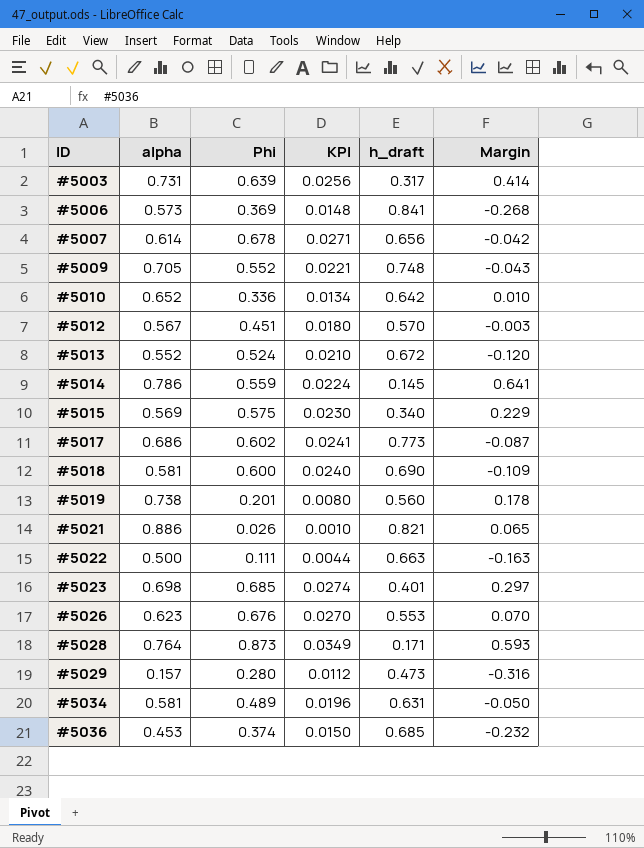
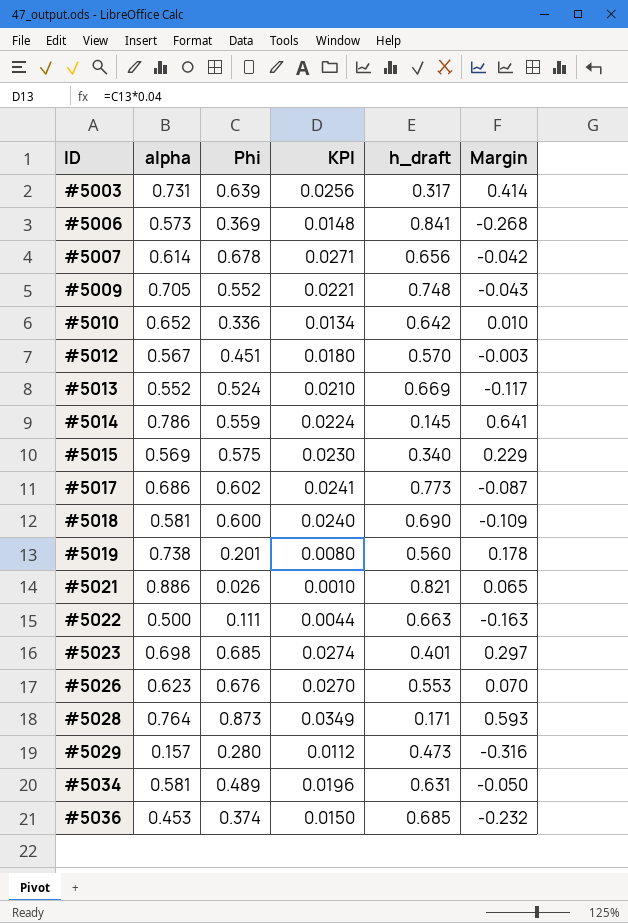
#5013 | h_draft: 0.672 -> 0.669
#5013 | Margin: -0.120 -> -0.117

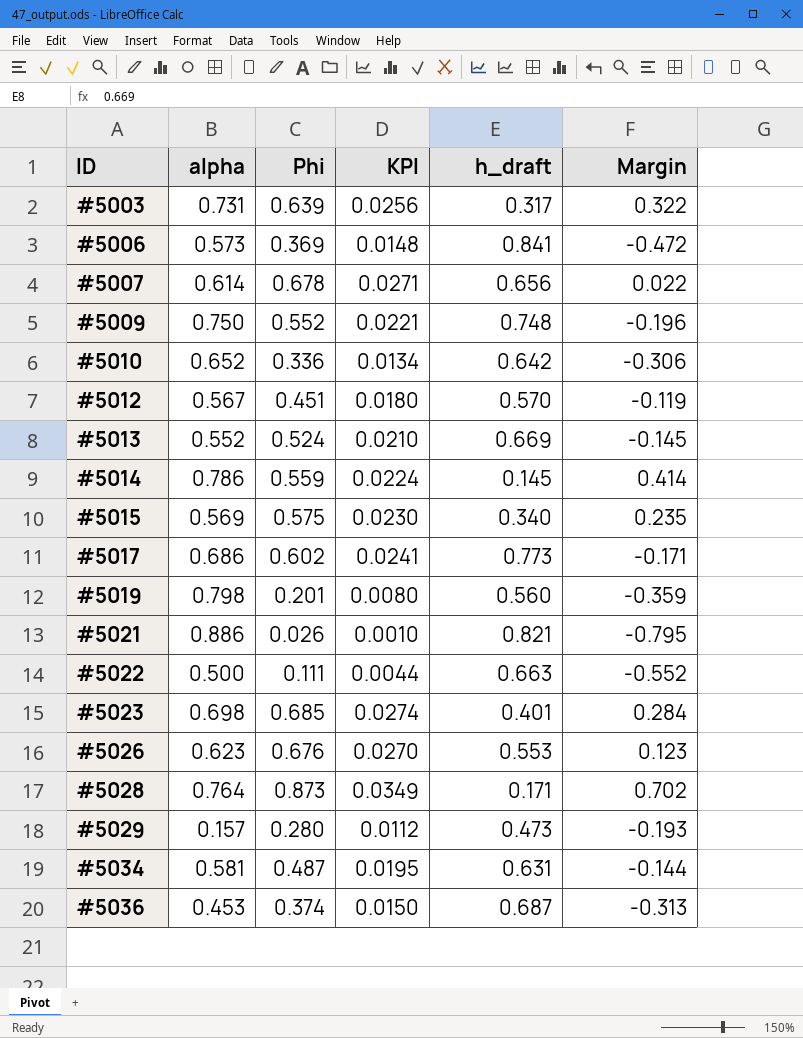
column Margin | formula: [alpha] - [h_draft] -> [Phi] - [h_draft]
row #5018: 0.581 | 0.600 | 0.0240 | 0.690 | -0.109 -> none
#5009 | alpha: 0.705 -> 0.750
#5019 | alpha: 0.738 -> 0.798
#5034 | Phi: 0.489 -> 0.487
#5034 | KPI: 0.0196 -> 0.0195
#5036 | h_draft: 0.685 -> 0.687

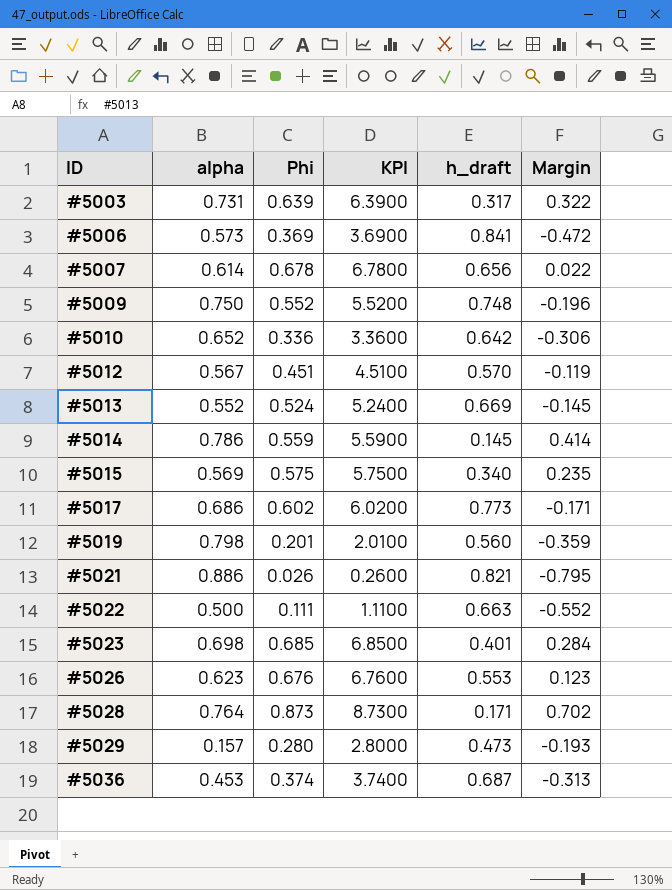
column KPI | formula: [Phi] * 0.04 -> [Phi] * 10
row #5034: 0.581 | 0.487 | 0.0195 | 0.631 | -0.144 -> none

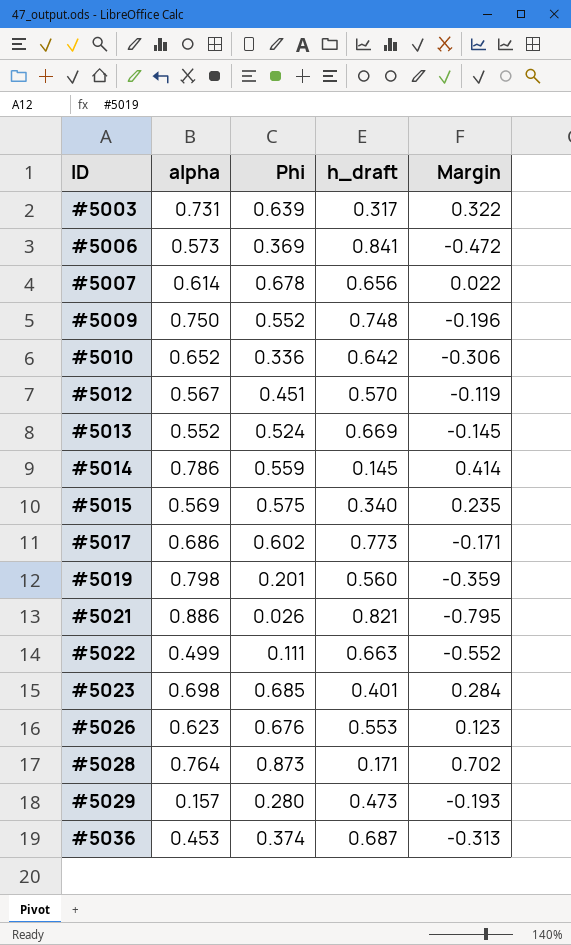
column KPI | formula: [Phi] * 10 -> none
#5022 | alpha: 0.500 -> 0.499

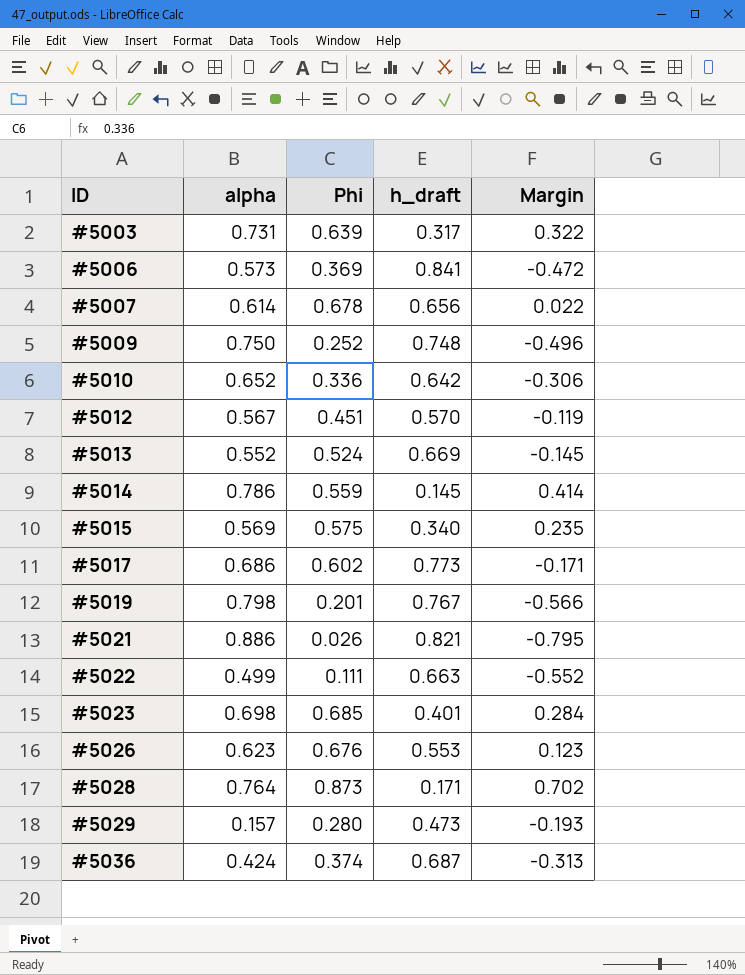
#5009 | Phi: 0.552 -> 0.252
#5009 | Margin: -0.196 -> -0.496
#5019 | h_draft: 0.560 -> 0.767
#5019 | Margin: -0.359 -> -0.566
#5036 | alpha: 0.453 -> 0.424

